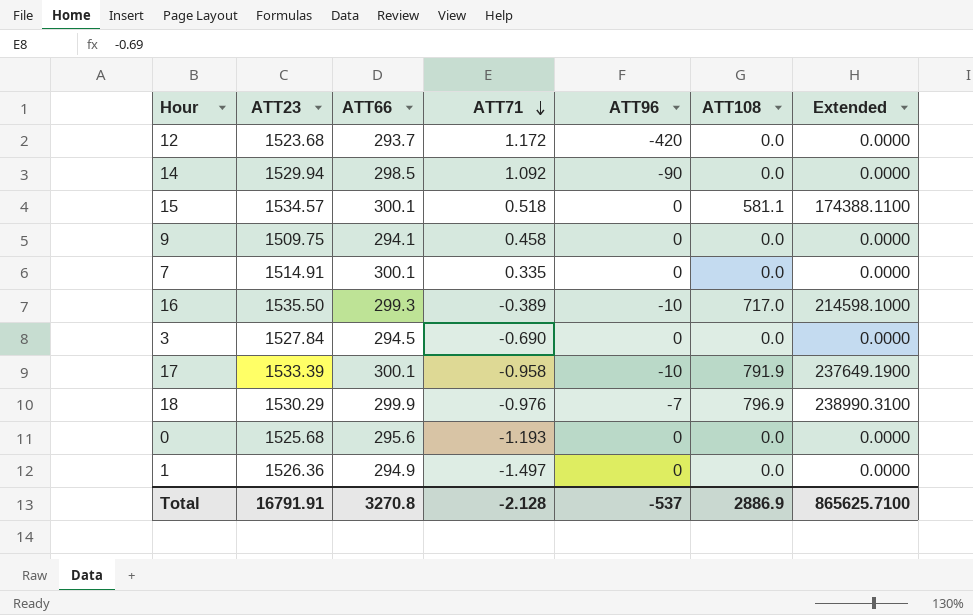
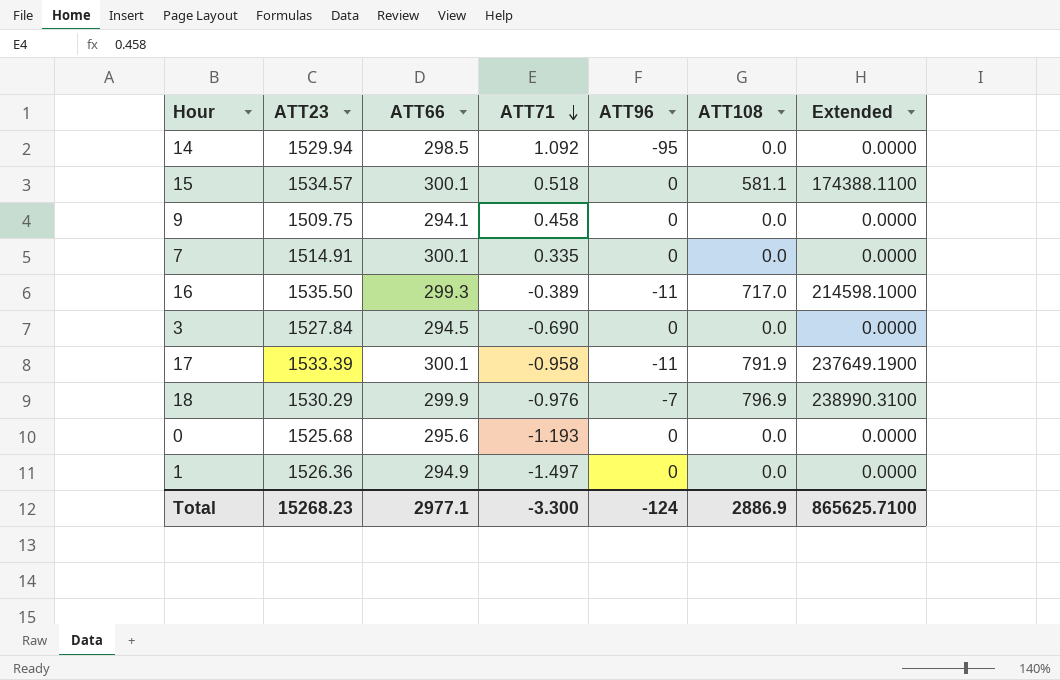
row 12: 1523.68 | 293.7 | 1.172 | -420 | 0.0 | 0.0000 -> none
14 | ATT96: -90 -> -95
16 | ATT96: -10 -> -11
17 | ATT96: -10 -> -11
Total | ATT23: 16791.91 -> 15268.23
Total | ATT66: 3270.8 -> 2977.1
Total | ATT71: -2.128 -> -3.300
Total | ATT96: -537 -> -124

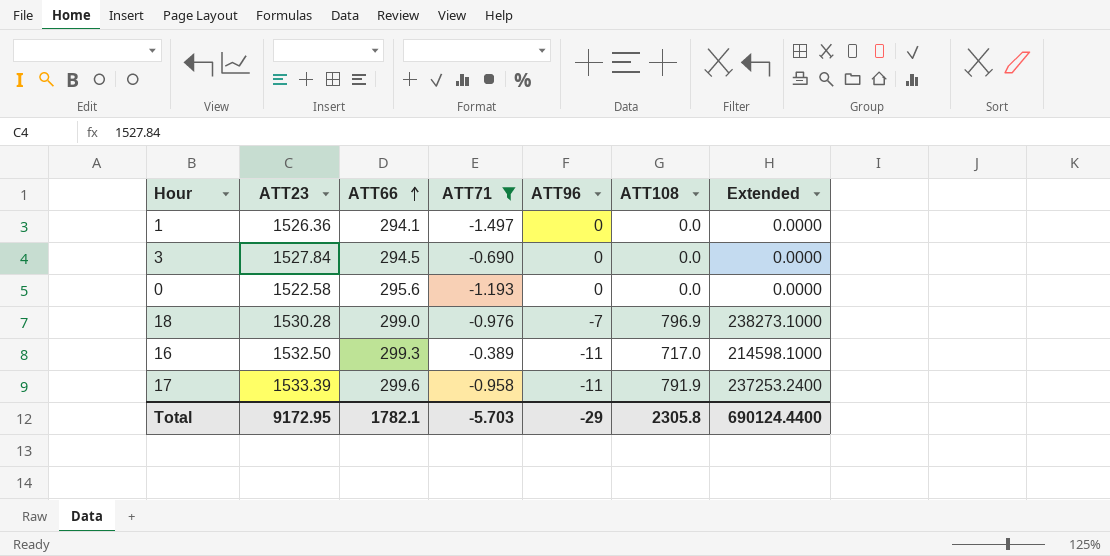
filter: none -> ATT71 <= -0.389
row order: ATT71 descending -> ATT66 ascending
1 | ATT66: 294.9 -> 294.1
0 | ATT23: 1525.68 -> 1522.58
18 | ATT23: 1530.29 -> 1530.28
18 | ATT66: 299.9 -> 299.0
18 | Extended: 238990.3100 -> 238273.1000
16 | ATT23: 1535.50 -> 1532.50
17 | ATT66: 300.1 -> 299.6
17 | Extended: 237649.1900 -> 237253.2400
Total | ATT23: 15268.23 -> 9172.95
Total | ATT66: 2977.1 -> 1782.1
Total | ATT71: -3.300 -> -5.703
Total | ATT96: -124 -> -29
Total | ATT108: 2886.9 -> 2305.8
Total | Extended: 865625.7100 -> 690124.4400

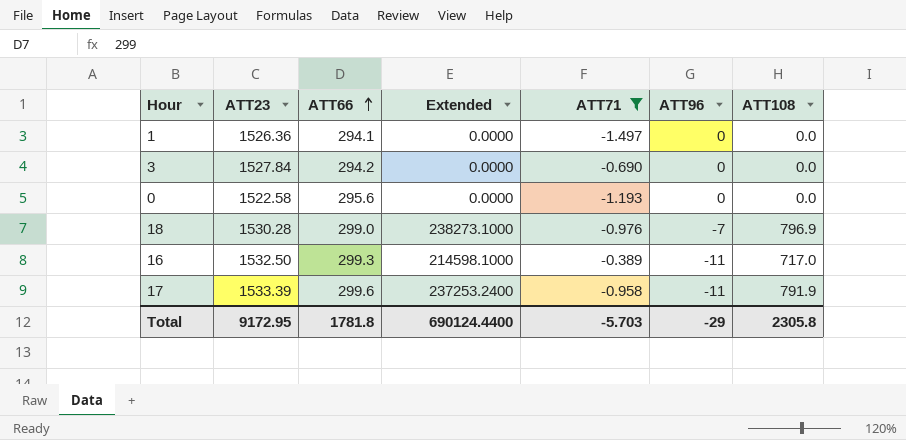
column Extended | position: 7 -> 4
3 | ATT66: 294.5 -> 294.2
Total | ATT66: 1782.1 -> 1781.8

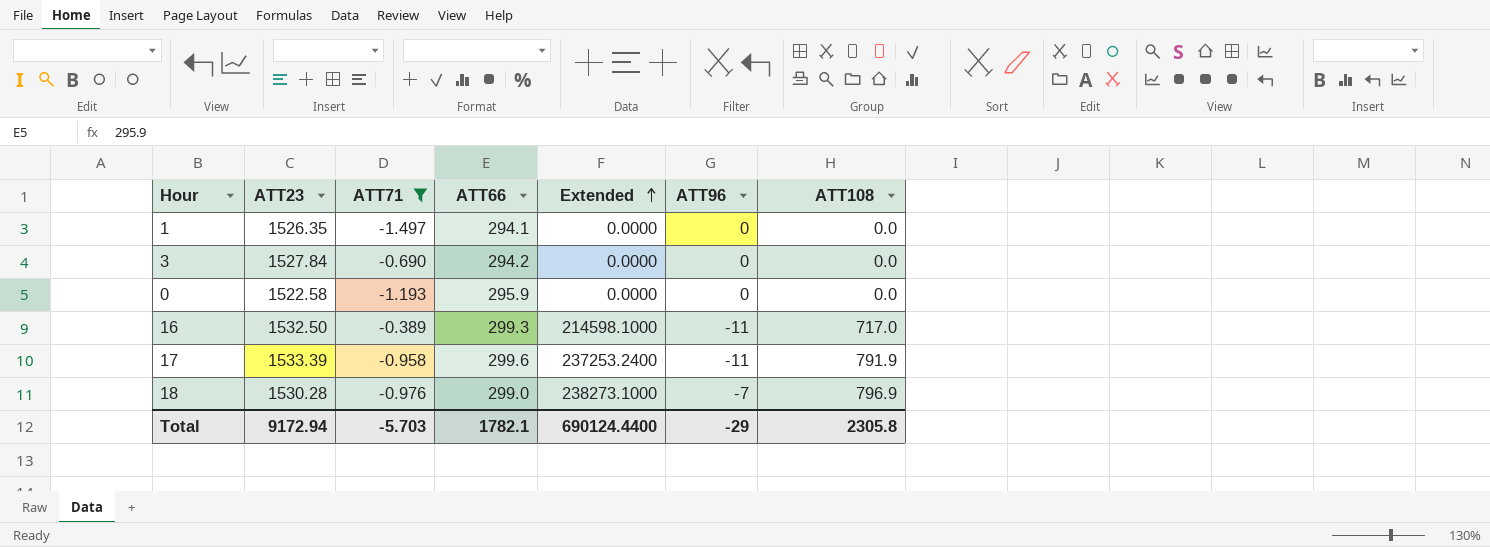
row order: ATT66 ascending -> Extended ascending
column ATT71 | position: 5 -> 3
1 | ATT23: 1526.36 -> 1526.35
0 | ATT66: 295.6 -> 295.9
Total | ATT23: 9172.95 -> 9172.94
Total | ATT66: 1781.8 -> 1782.1

